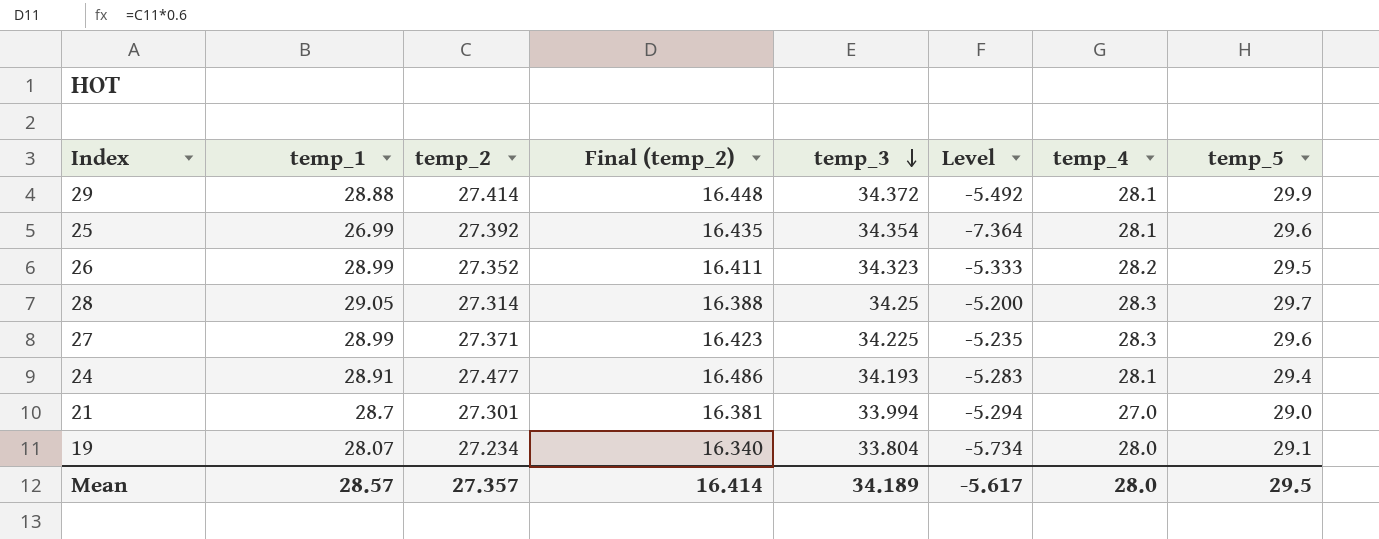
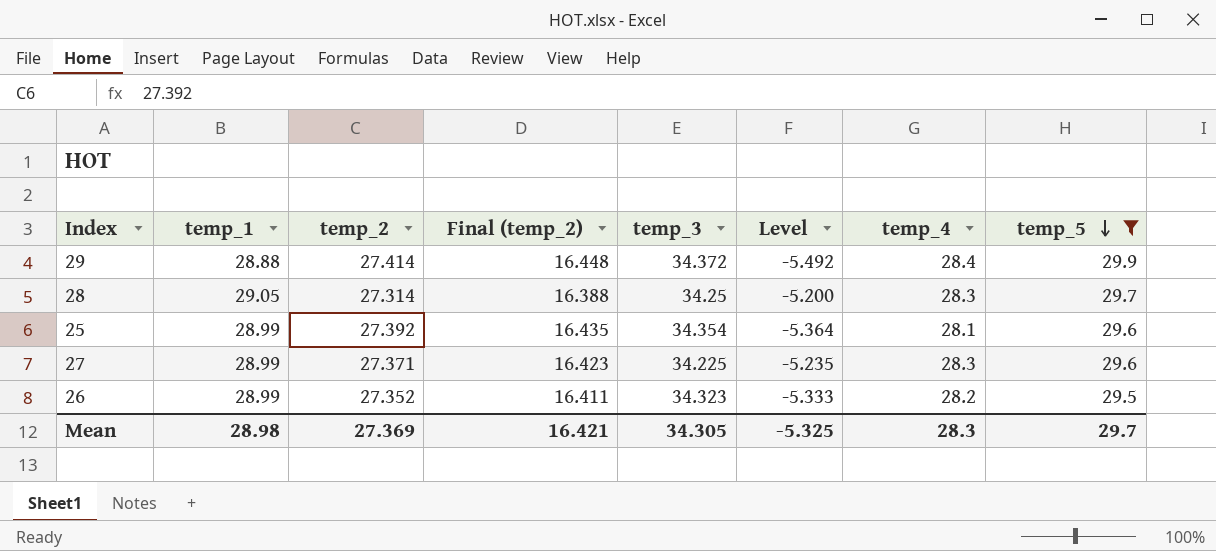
filter: none -> temp_5 >= 29.5
row order: temp_3 descending -> temp_5 descending
29 | temp_4: 28.1 -> 28.4
25 | temp_1: 26.99 -> 28.99
25 | Level: -7.364 -> -5.364
Mean | temp_1: 28.57 -> 28.98
Mean | temp_2: 27.357 -> 27.369
Mean | Final (temp_2): 16.414 -> 16.421
Mean | temp_3: 34.189 -> 34.305
Mean | Level: -5.617 -> -5.325
Mean | temp_4: 28.0 -> 28.3
Mean | temp_5: 29.5 -> 29.7

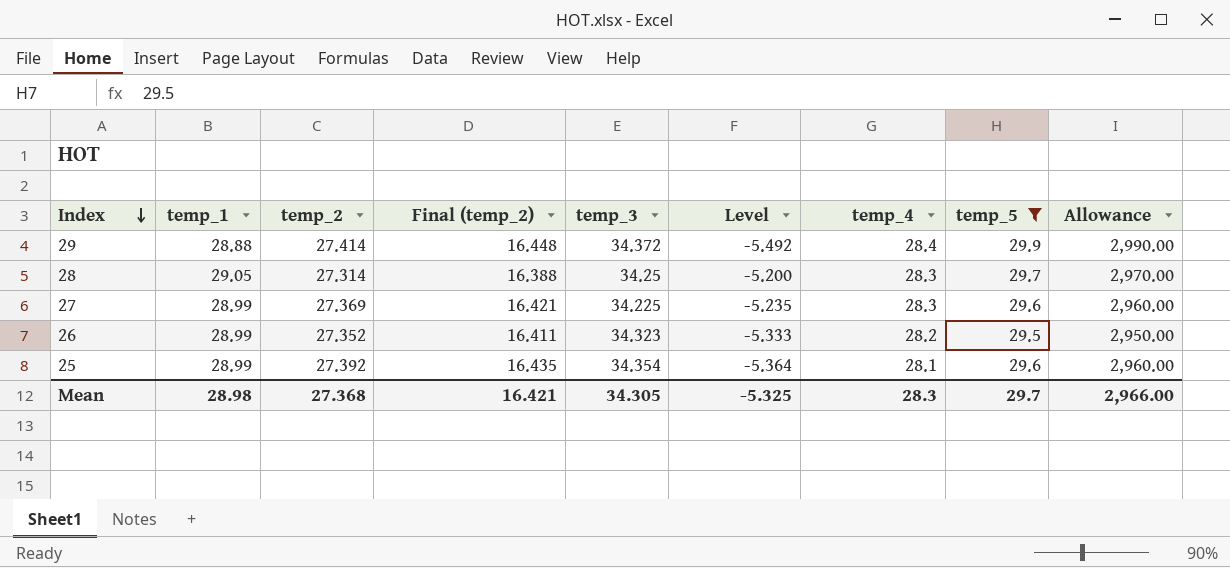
row order: temp_5 descending -> Index descending
column Allowance | formula: none -> [temp_5] * 100
27 | temp_2: 27.371 -> 27.369
27 | Final (temp_2): 16.423 -> 16.421
Mean | temp_2: 27.369 -> 27.368

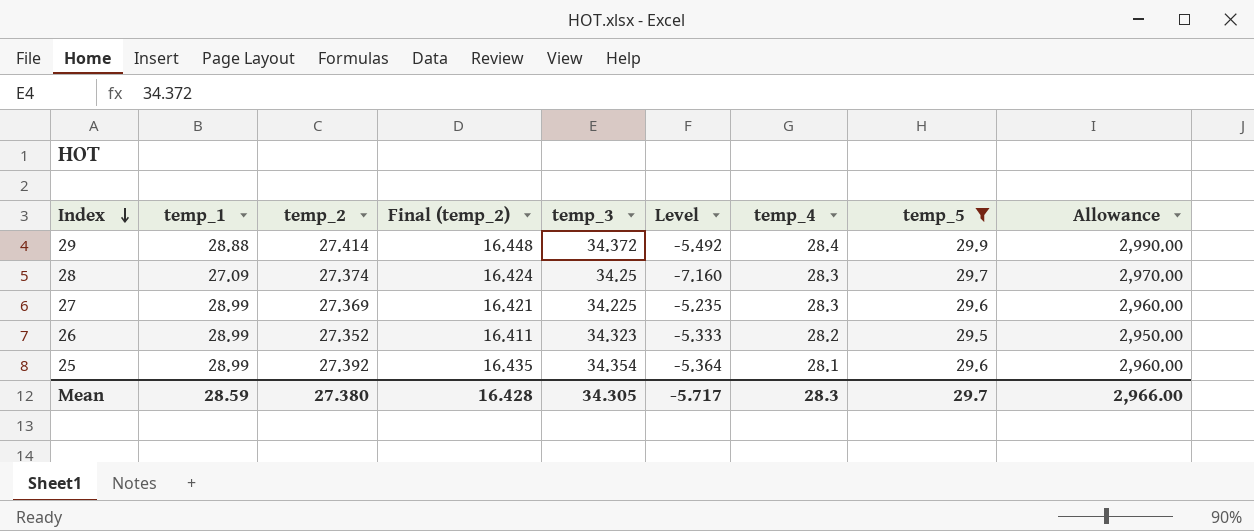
28 | temp_1: 29.05 -> 27.09
28 | temp_2: 27.314 -> 27.374
28 | Final (temp_2): 16.388 -> 16.424
28 | Level: -5.200 -> -7.160
Mean | temp_1: 28.98 -> 28.59
Mean | temp_2: 27.368 -> 27.380
Mean | Final (temp_2): 16.421 -> 16.428
Mean | Level: -5.325 -> -5.717

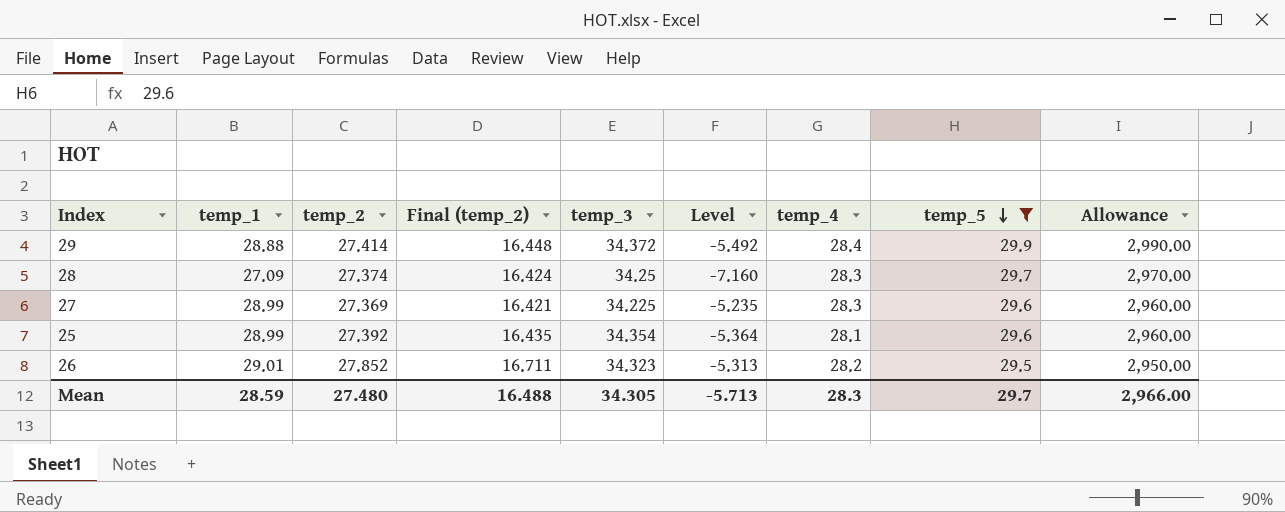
row order: Index descending -> temp_5 descending
26 | temp_1: 28.99 -> 29.01
26 | temp_2: 27.352 -> 27.852
26 | Final (temp_2): 16.411 -> 16.711
26 | Level: -5.333 -> -5.313
Mean | temp_2: 27.380 -> 27.480
Mean | Final (temp_2): 16.428 -> 16.488
Mean | Level: -5.717 -> -5.713

